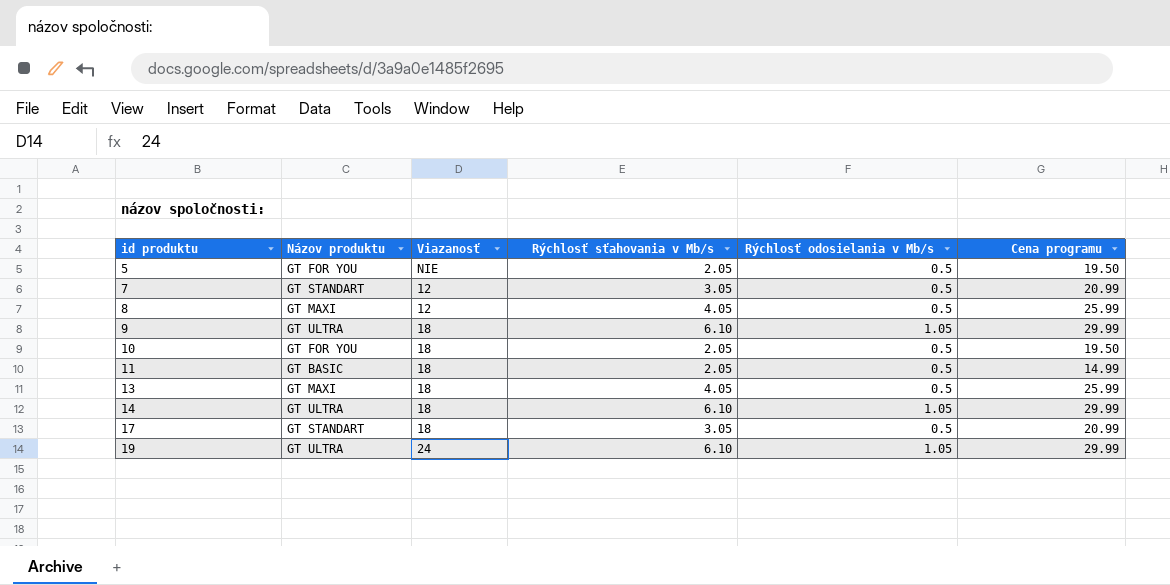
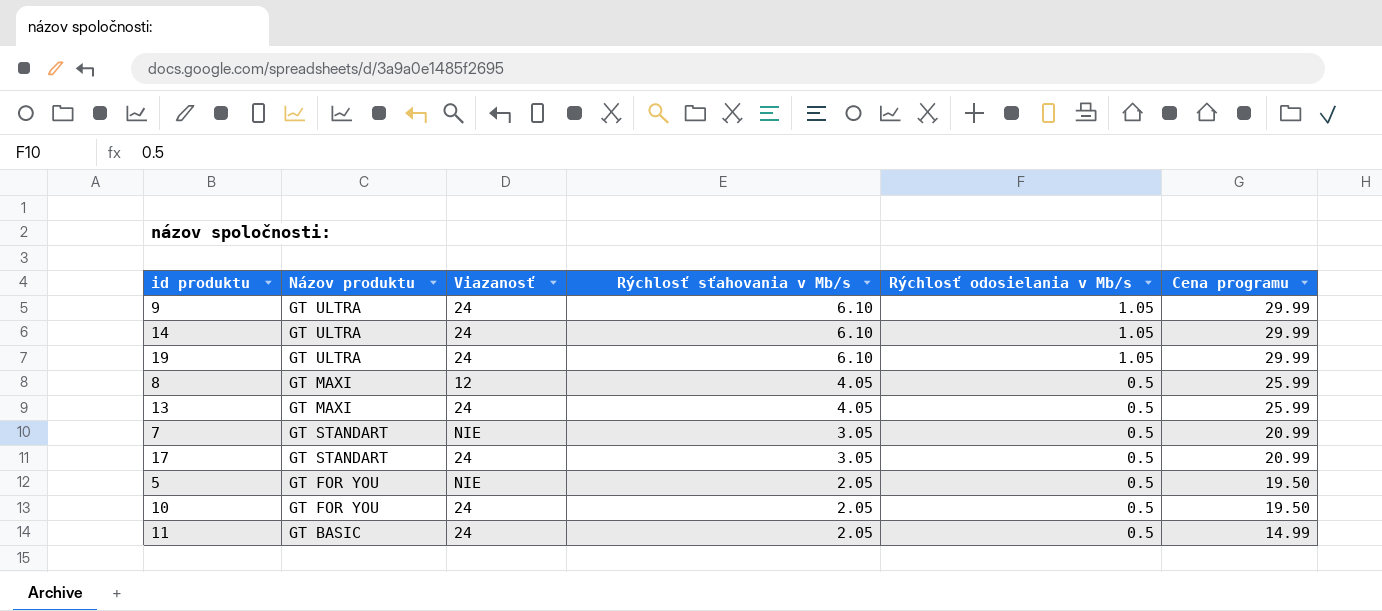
row order: id produktu ascending -> Rýchlosť sťahovania v Mb/s descending
9 | Viazanosť: 18 -> 24
14 | Viazanosť: 18 -> 24
13 | Viazanosť: 18 -> 24
7 | Viazanosť: 12 -> NIE
17 | Viazanosť: 18 -> 24
10 | Viazanosť: 18 -> 24
11 | Viazanosť: 18 -> 24

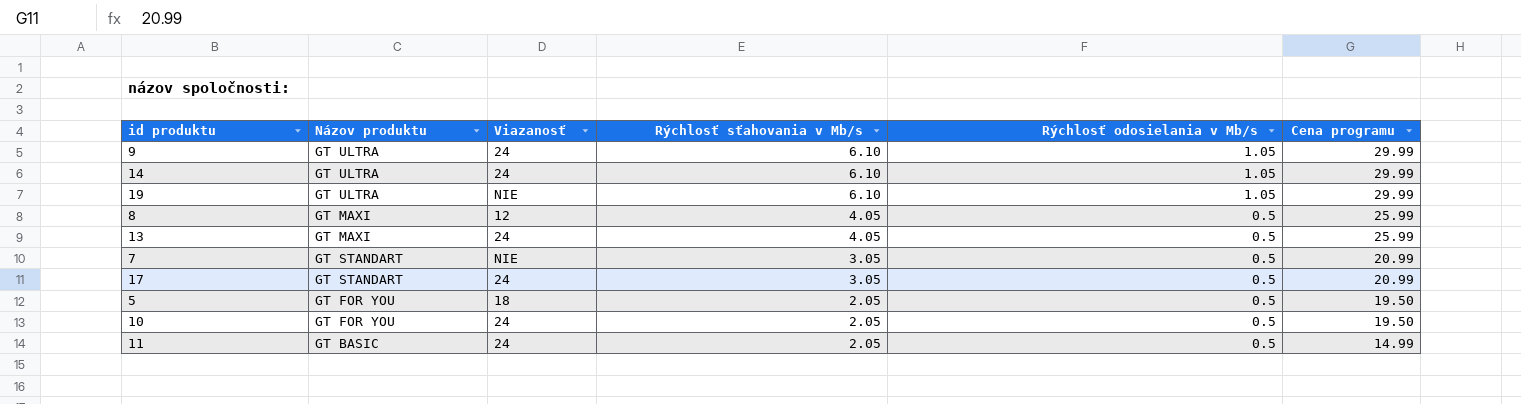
19 | Viazanosť: 24 -> NIE
5 | Viazanosť: NIE -> 18

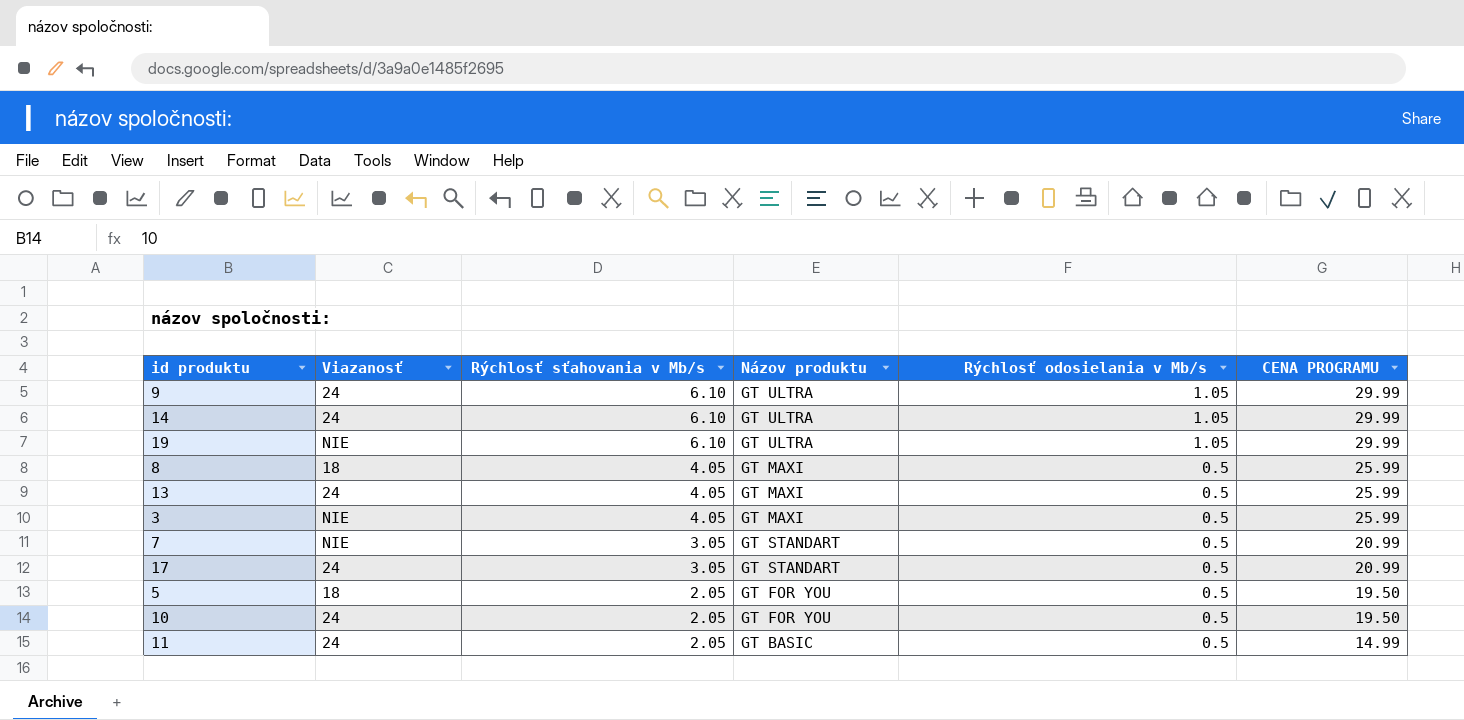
column Názov produktu | position: 2 -> 4
column name: Cena programu -> CENA PROGRAMU
8 | Viazanosť: 12 -> 18
row 3: none -> NIE | 4.05 | GT MAXI | 0.5 | 25.99

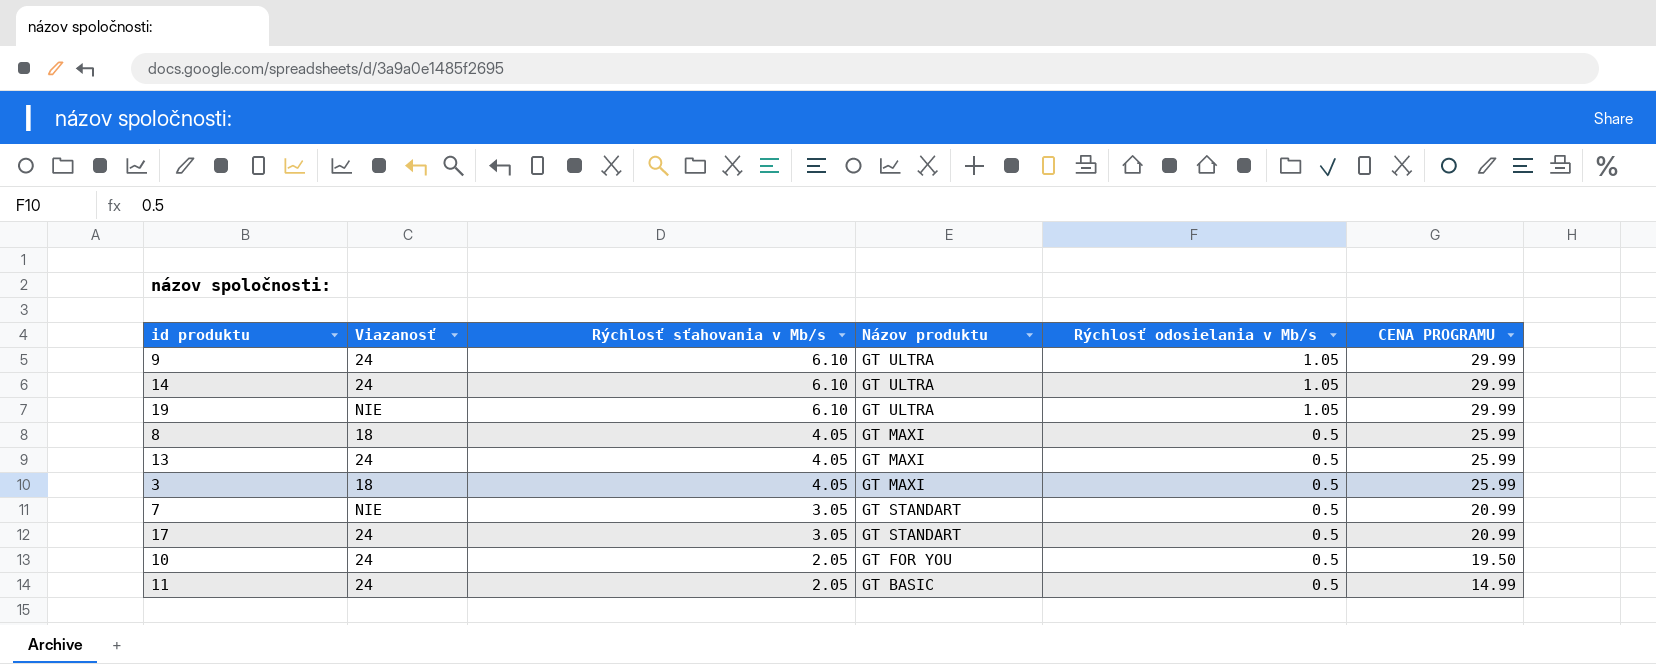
row 5: 18 | 2.05 | GT FOR YOU | 0.5 | 19.50 -> none
3 | Viazanosť: NIE -> 18

